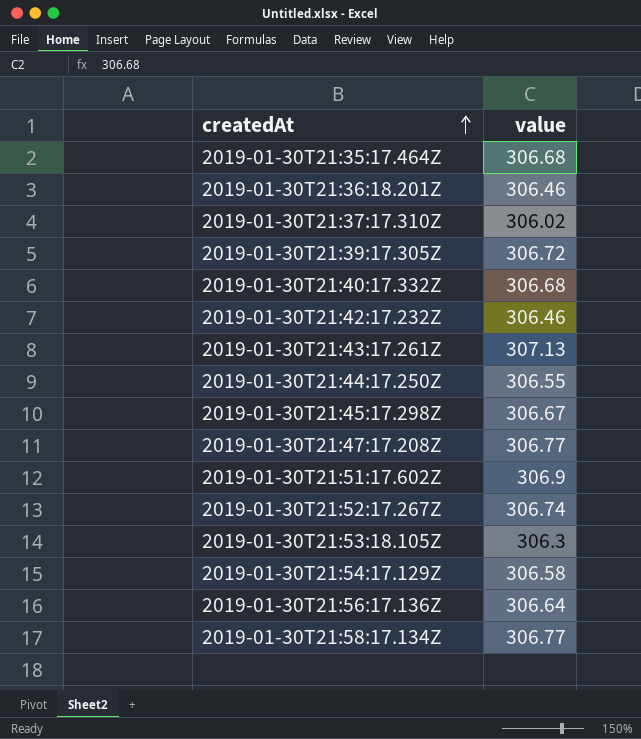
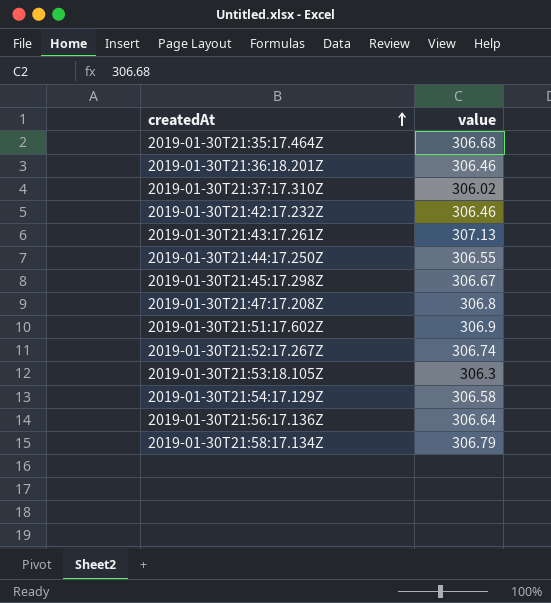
row 2019-01-30T21:39:17.305Z: 306.72 -> none
row 2019-01-30T21:40:17.332Z: 306.68 -> none
2019-01-30T21:47:17.208Z | value: 306.77 -> 306.8
2019-01-30T21:58:17.134Z | value: 306.77 -> 306.79

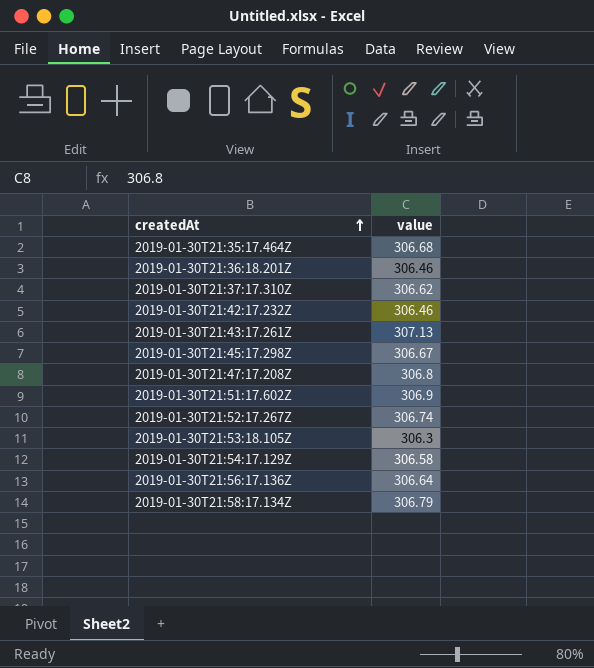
row 2019-01-30T21:44:17.250Z: 306.55 -> none
2019-01-30T21:37:17.310Z | value: 306.02 -> 306.62

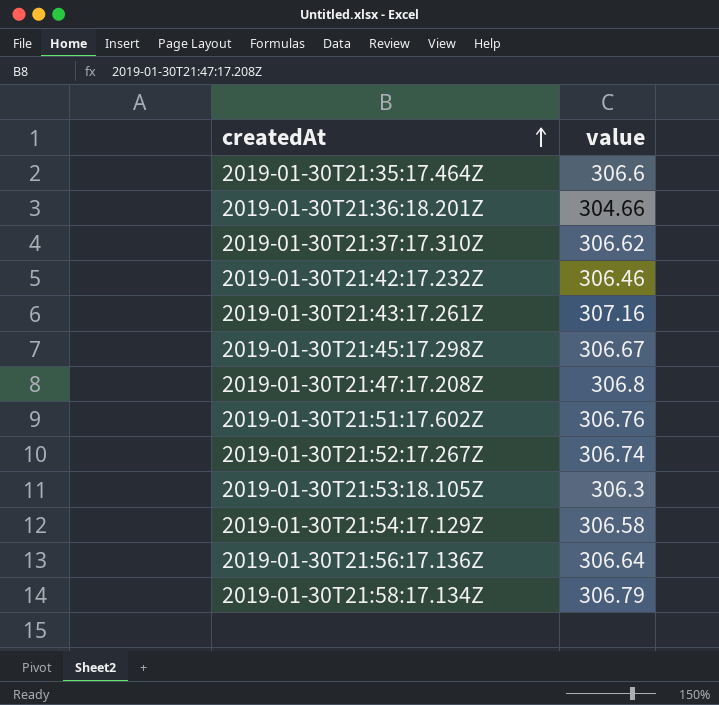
2019-01-30T21:35:17.464Z | value: 306.68 -> 306.6
2019-01-30T21:36:18.201Z | value: 306.46 -> 304.66
2019-01-30T21:43:17.261Z | value: 307.13 -> 307.16
2019-01-30T21:51:17.602Z | value: 306.9 -> 306.76

